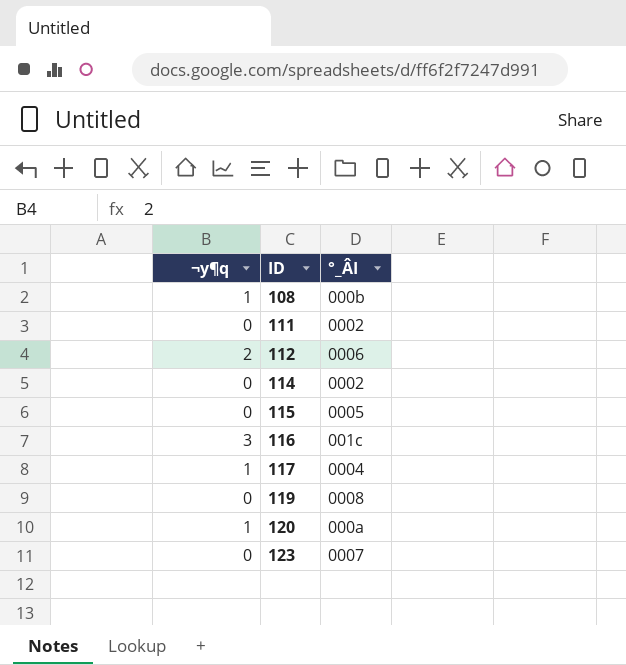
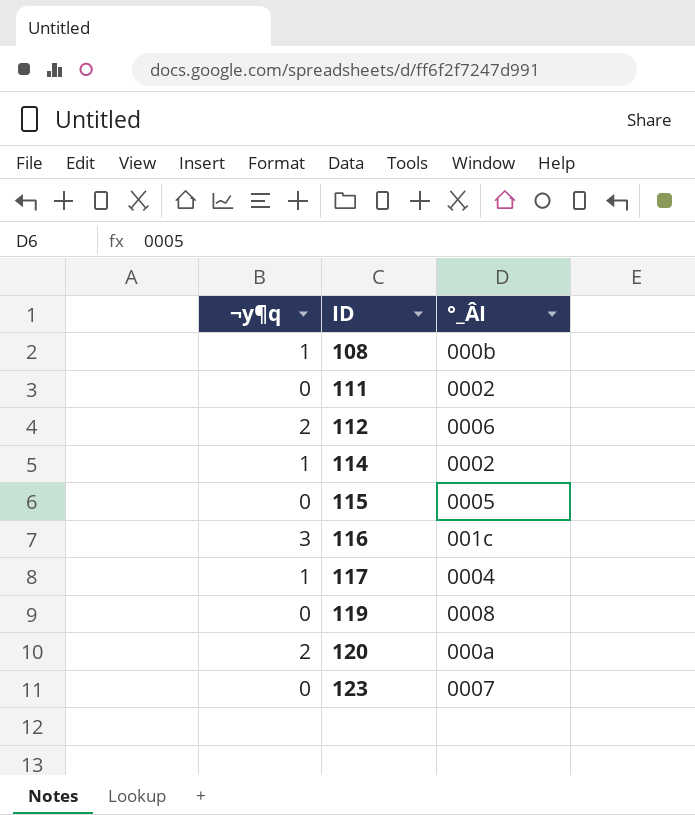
114 | ¬y¶q: 0 -> 1
120 | ¬y¶q: 1 -> 2

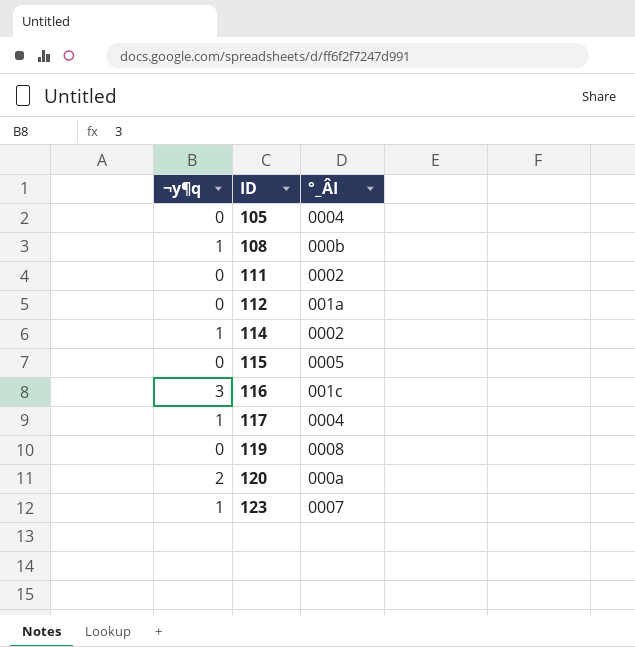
row 105: none -> 0 | 0004
112 | ¬y¶q: 2 -> 0
112 | °_ÂI: 0006 -> 001a
123 | ¬y¶q: 0 -> 1

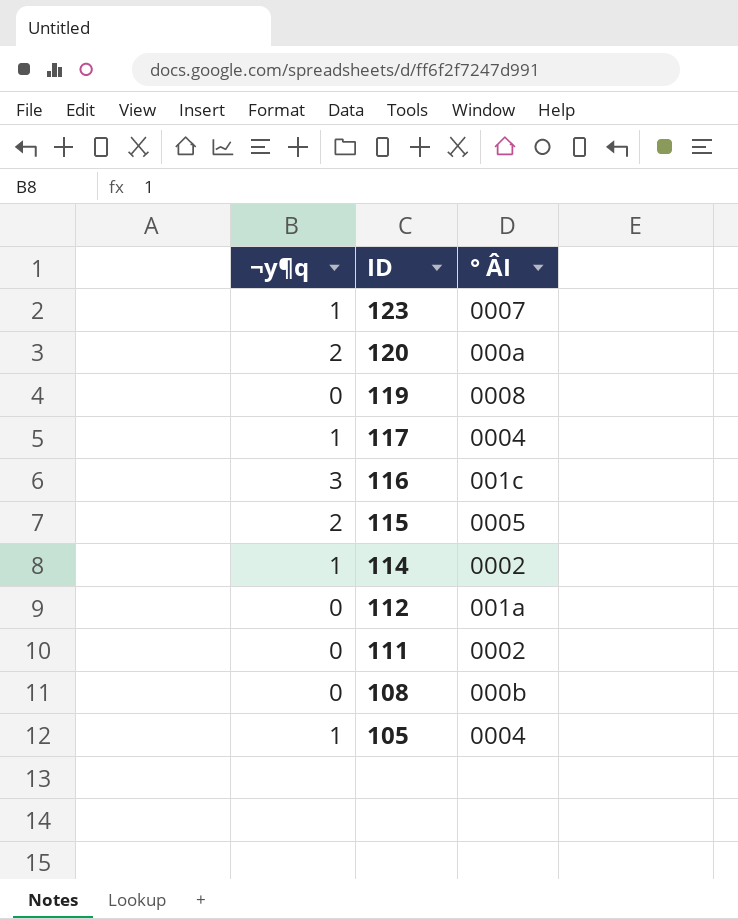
row order: ID ascending -> ID descending
column name: °_ÂI -> ° ÂI
115 | ¬y¶q: 0 -> 2
108 | ¬y¶q: 1 -> 0
105 | ¬y¶q: 0 -> 1

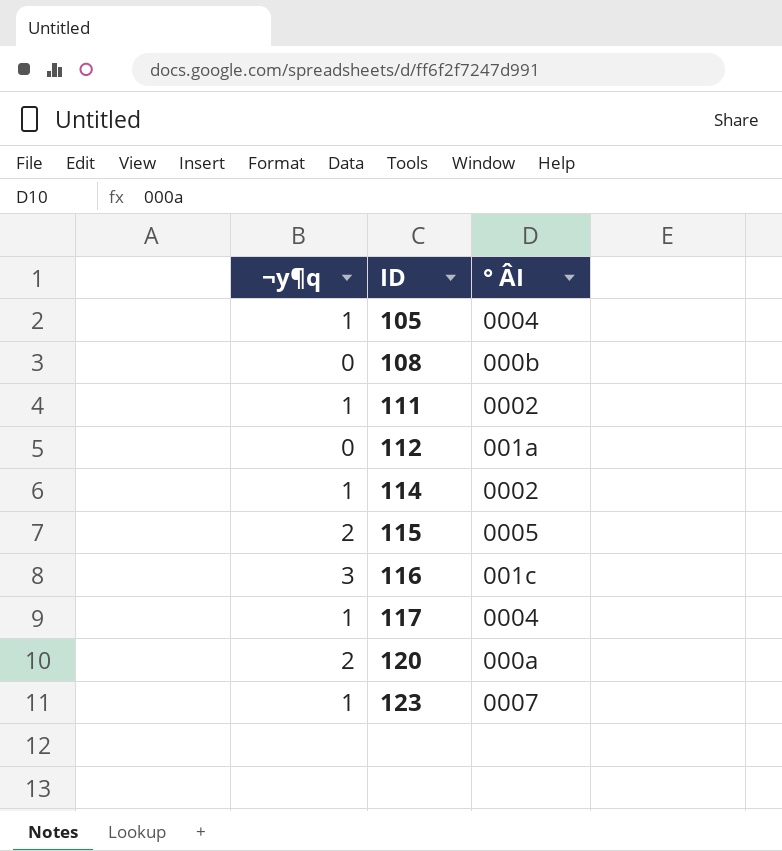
row order: ID descending -> ID ascending
row 119: 0 | 0008 -> none
111 | ¬y¶q: 0 -> 1

